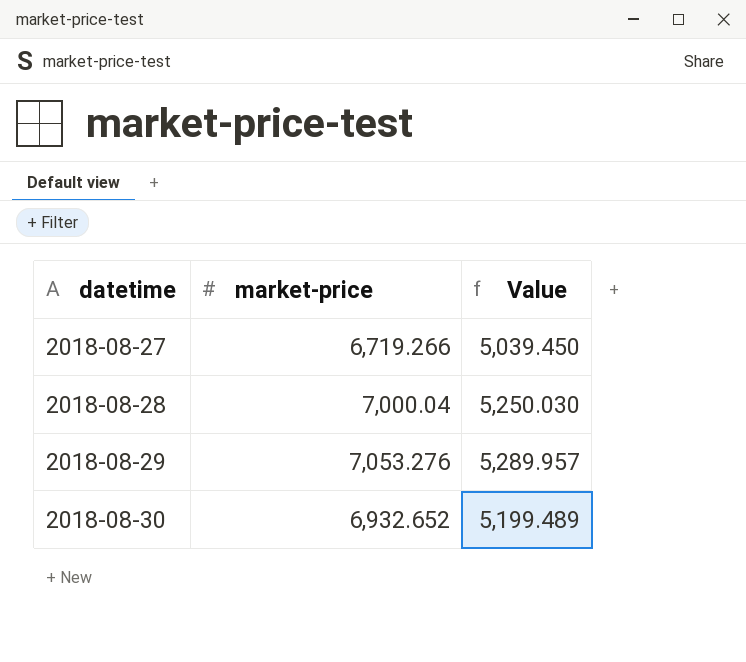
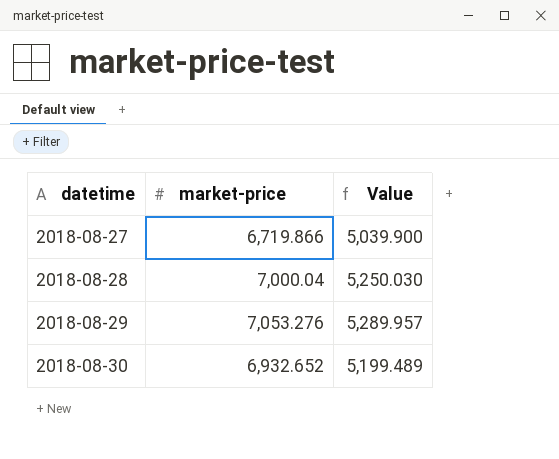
2018-08-27 | market-price: 6,719.266 -> 6,719.866
2018-08-27 | Value: 5,039.450 -> 5,039.900

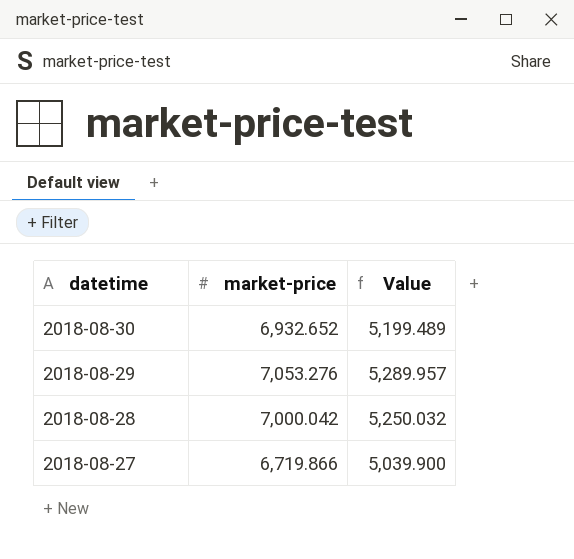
row order: datetime ascending -> datetime descending
2018-08-28 | market-price: 7,000.04 -> 7,000.042
2018-08-28 | Value: 5,250.030 -> 5,250.032

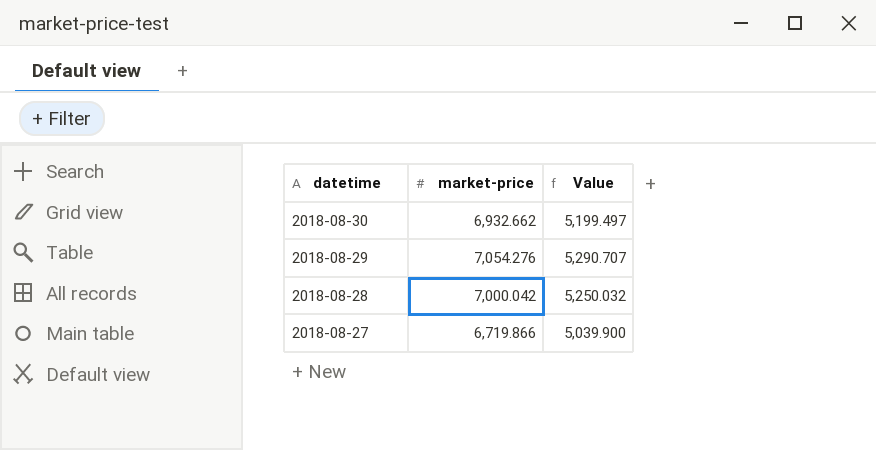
2018-08-30 | market-price: 6,932.652 -> 6,932.662
2018-08-30 | Value: 5,199.489 -> 5,199.497
2018-08-29 | market-price: 7,053.276 -> 7,054.276
2018-08-29 | Value: 5,289.957 -> 5,290.707

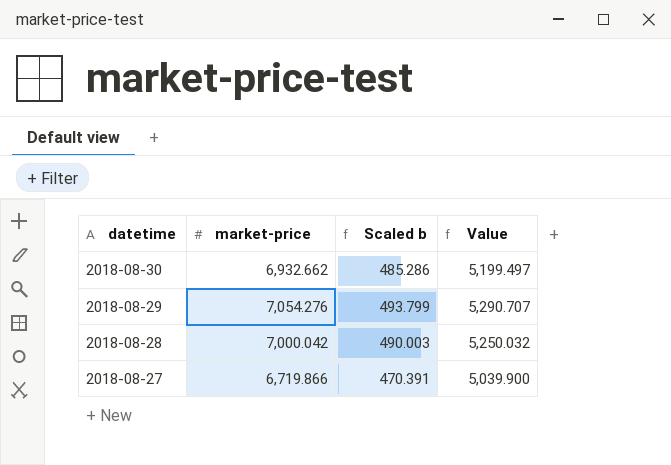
column Scaled b | formula: none -> [market-price] * 0.07

